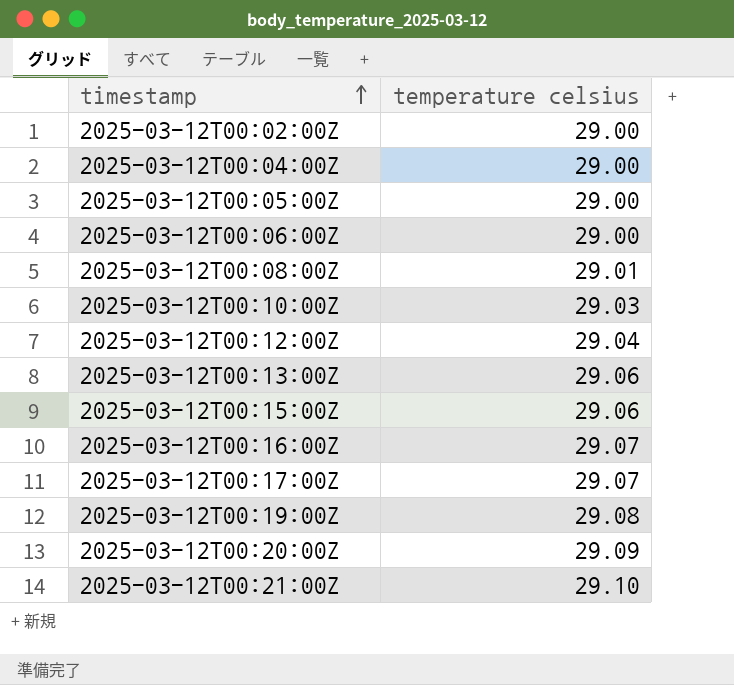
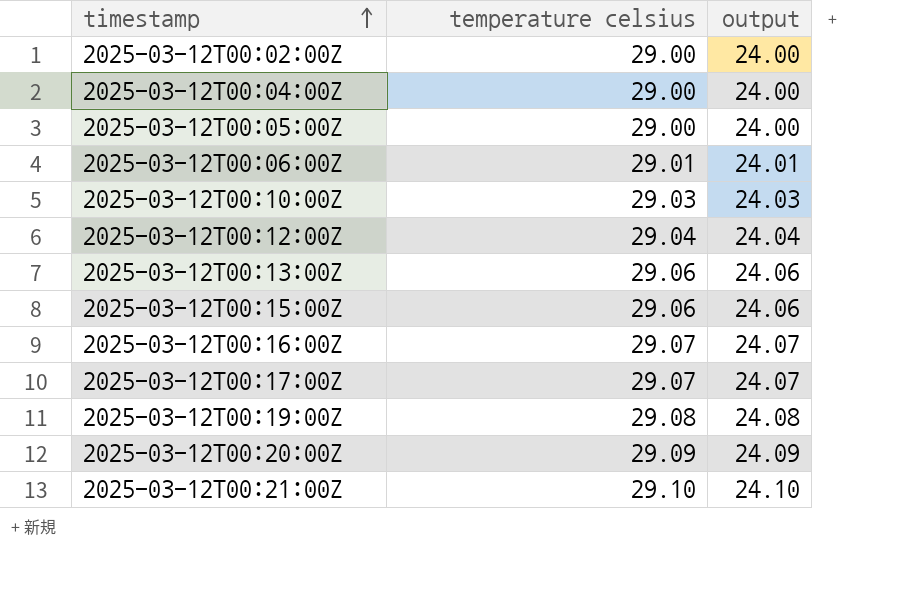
column output | formula: none -> [temperature celsius] - 5
row 2025-03-12T00:08:00Z: 29.01 -> none
2025-03-12T00:06:00Z | temperature celsius: 29.00 -> 29.01

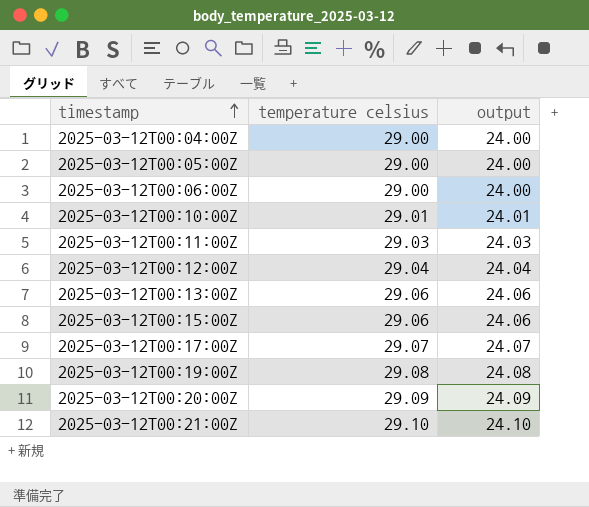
row 2025-03-12T00:02:00Z: 29.00 | 24.00 -> none
row 2025-03-12T00:16:00Z: 29.07 | 24.07 -> none
2025-03-12T00:06:00Z | temperature celsius: 29.01 -> 29.00
2025-03-12T00:06:00Z | output: 24.01 -> 24.00
2025-03-12T00:10:00Z | temperature celsius: 29.03 -> 29.01
2025-03-12T00:10:00Z | output: 24.03 -> 24.01
row 2025-03-12T00:11:00Z: none -> 29.03 | 24.03

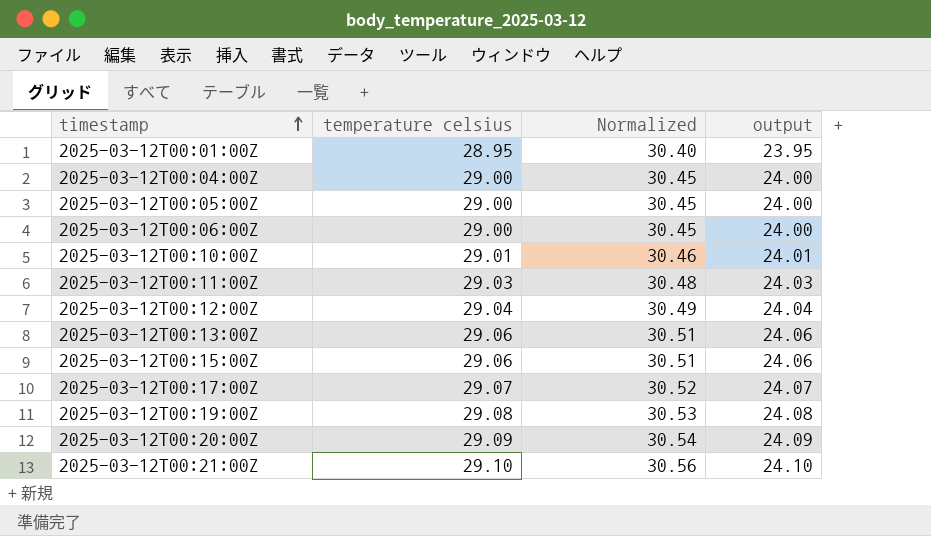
column Normalized | formula: none -> [temperature celsius] * 1.05
row 2025-03-12T00:01:00Z: none -> 28.95 | 30.40 | 23.95

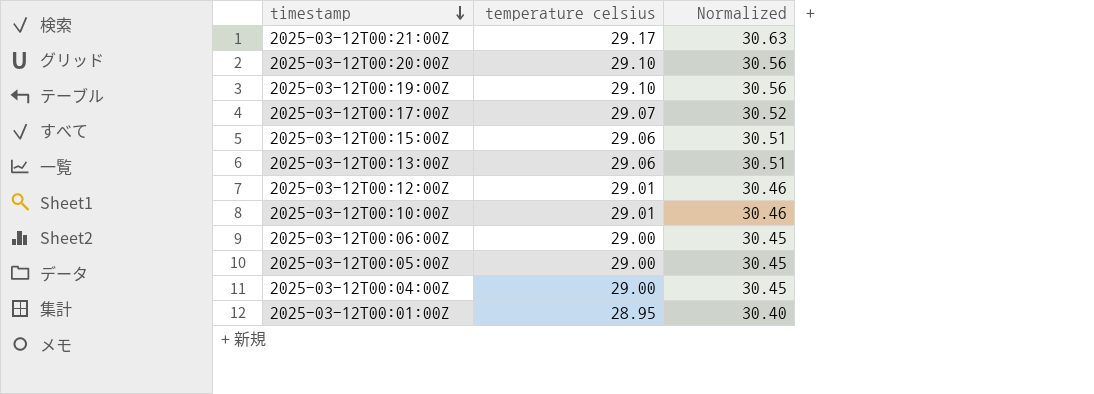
row order: timestamp ascending -> timestamp descending
column output | formula: [temperature celsius] - 5 -> none
row 2025-03-12T00:11:00Z: 29.03 | 30.48 | 24.03 -> none
2025-03-12T00:21:00Z | temperature celsius: 29.10 -> 29.17
2025-03-12T00:21:00Z | Normalized: 30.56 -> 30.63
2025-03-12T00:20:00Z | temperature celsius: 29.09 -> 29.10
2025-03-12T00:20:00Z | Normalized: 30.54 -> 30.56
2025-03-12T00:19:00Z | temperature celsius: 29.08 -> 29.10
2025-03-12T00:19:00Z | Normalized: 30.53 -> 30.56
2025-03-12T00:12:00Z | temperature celsius: 29.04 -> 29.01
2025-03-12T00:12:00Z | Normalized: 30.49 -> 30.46

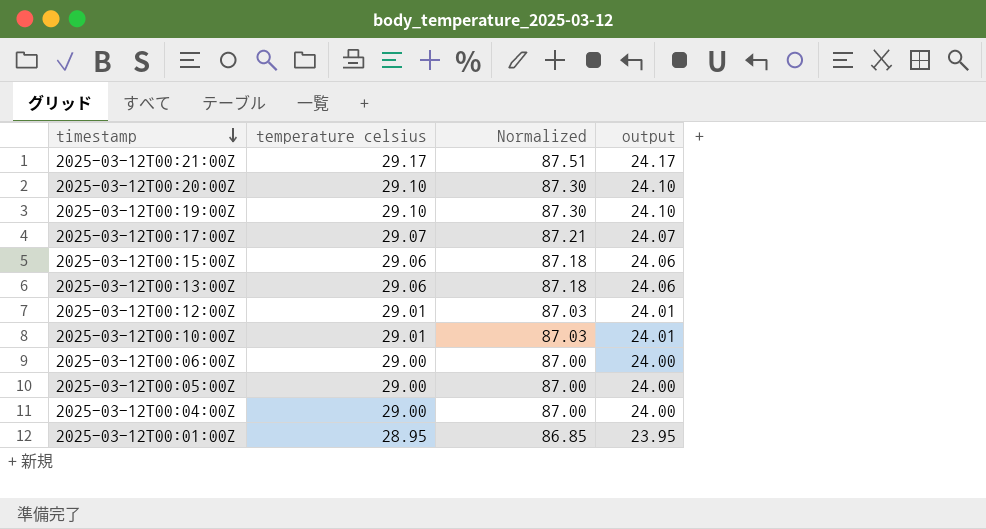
column Normalized | formula: [temperature celsius] * 1.05 -> [temperature celsius] * 3
column output | formula: none -> [temperature celsius] - 5

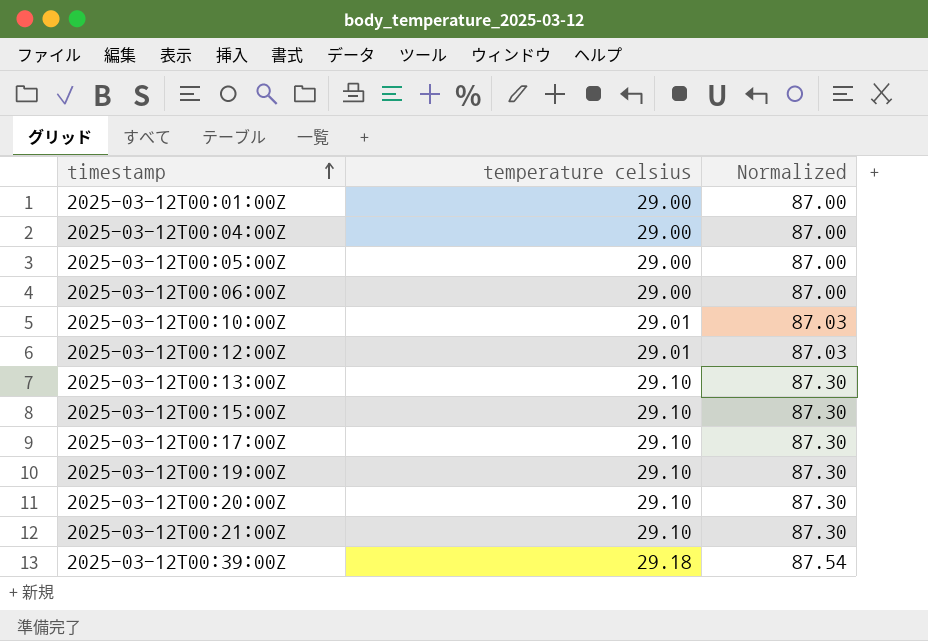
row order: timestamp descending -> timestamp ascending
column output | formula: [temperature celsius] - 5 -> none
2025-03-12T00:01:00Z | temperature celsius: 28.95 -> 29.00
2025-03-12T00:01:00Z | Normalized: 86.85 -> 87.00
2025-03-12T00:13:00Z | temperature celsius: 29.06 -> 29.10
2025-03-12T00:13:00Z | Normalized: 87.18 -> 87.30
2025-03-12T00:15:00Z | temperature celsius: 29.06 -> 29.10
2025-03-12T00:15:00Z | Normalized: 87.18 -> 87.30
2025-03-12T00:17:00Z | temperature celsius: 29.07 -> 29.10
2025-03-12T00:17:00Z | Normalized: 87.21 -> 87.30
2025-03-12T00:21:00Z | temperature celsius: 29.17 -> 29.10
2025-03-12T00:21:00Z | Normalized: 87.51 -> 87.30
row 2025-03-12T00:39:00Z: none -> 29.18 | 87.54

